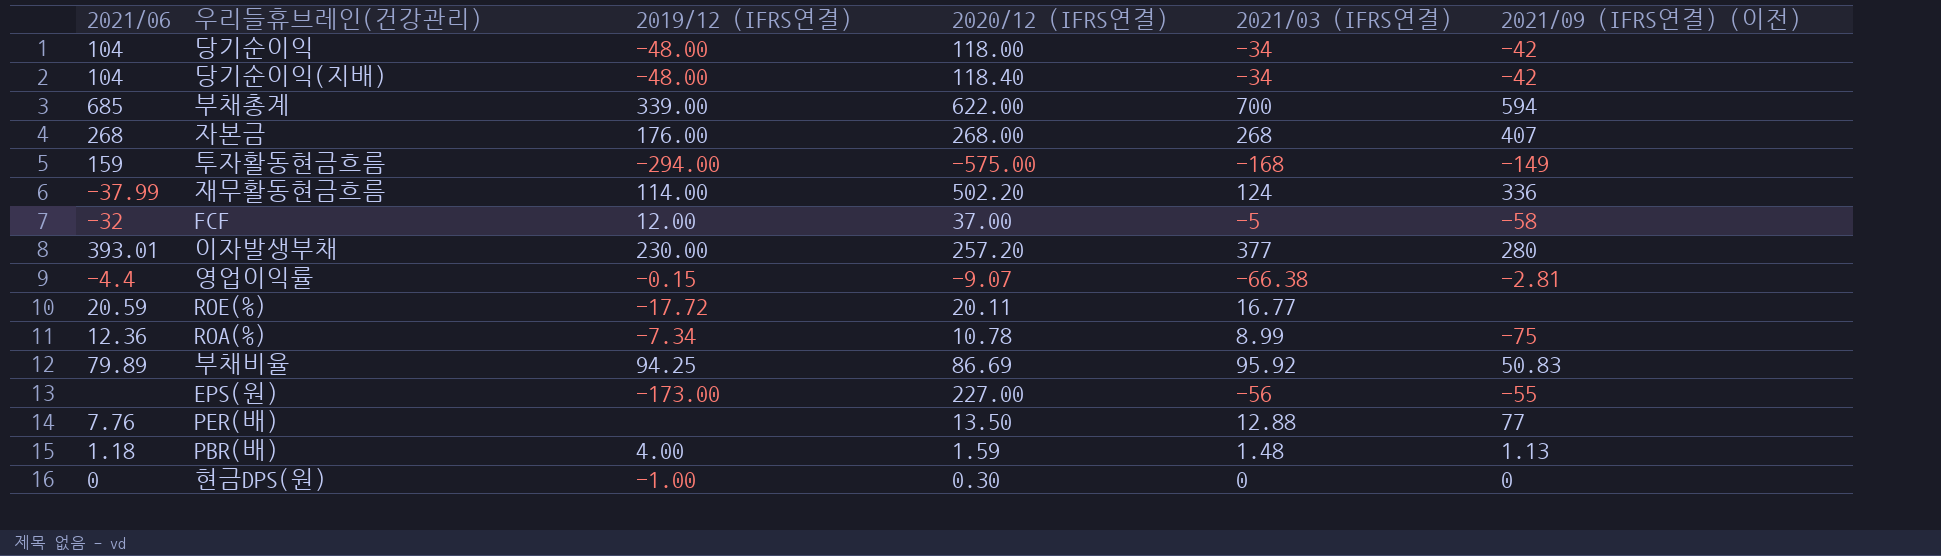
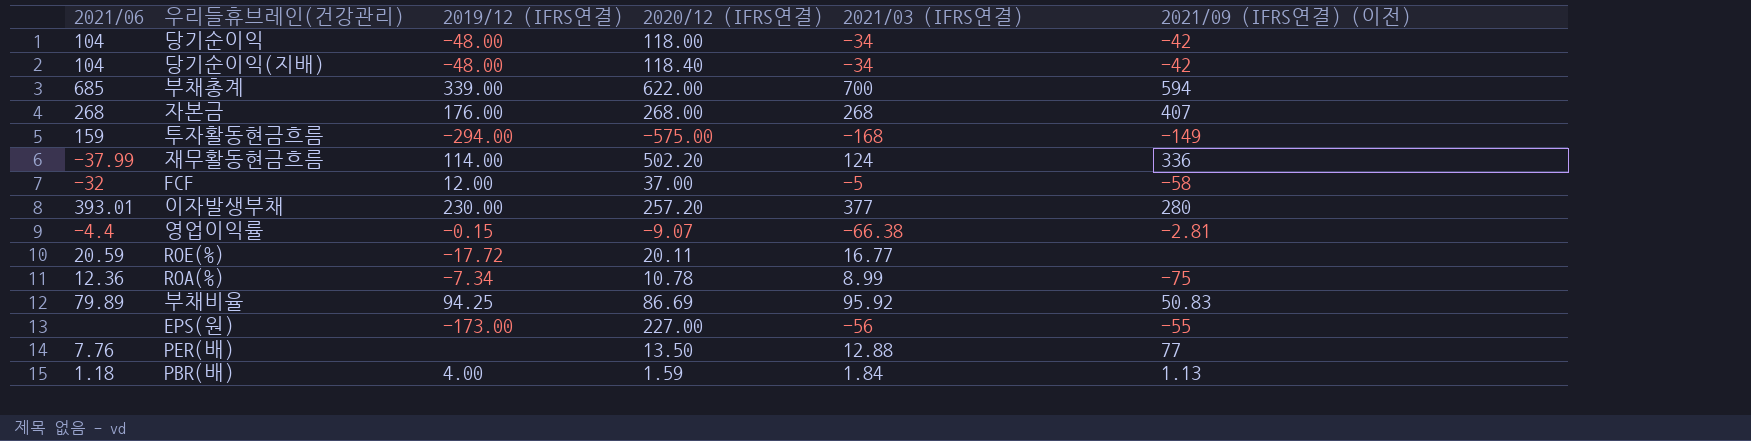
row 현금DPS(원): 0 | -1.00 | 0.30 | 0 | 0 -> none
PBR(배) | 2021/03 (IFRS연결): 1.48 -> 1.84

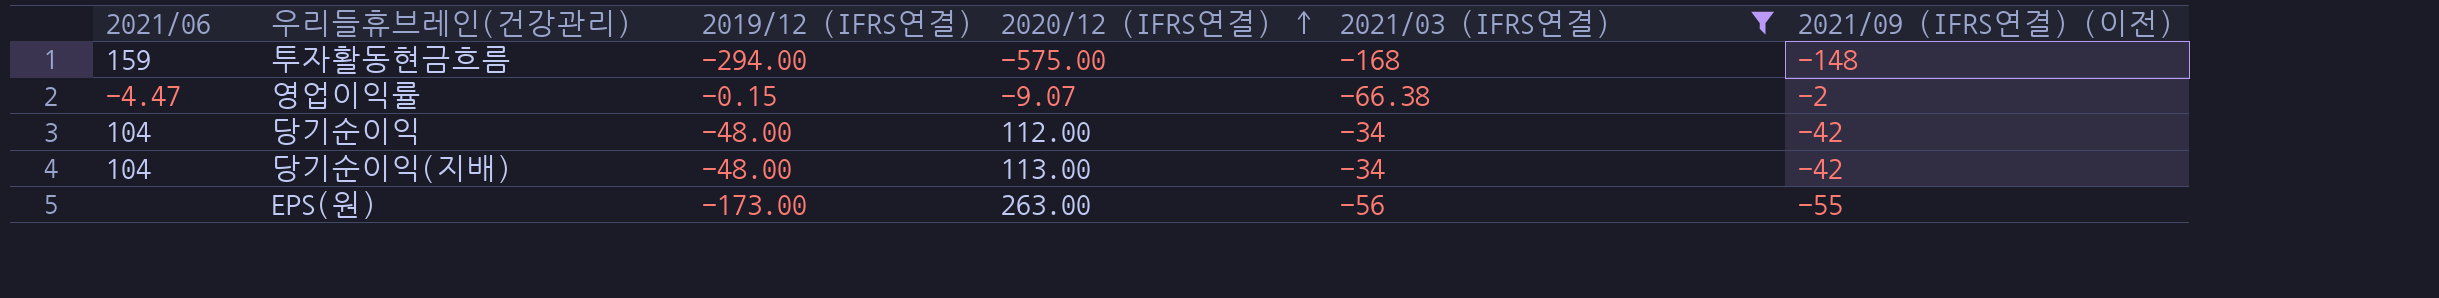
filter: none -> 2021/03 (IFRS연결) <= -34
row order: none -> 2020/12 (IFRS연결) ascending
투자활동현금흐름 | 2021/09 (IFRS연결) (이전): -149 -> -148
영업이익률 | 2021/06: -4.4 -> -4.47
영업이익률 | 2021/09 (IFRS연결) (이전): -2.81 -> -2
당기순이익 | 2020/12 (IFRS연결): 118.00 -> 112.00
당기순이익(지배) | 2020/12 (IFRS연결): 118.40 -> 113.00
EPS(원) | 2020/12 (IFRS연결): 227.00 -> 263.00

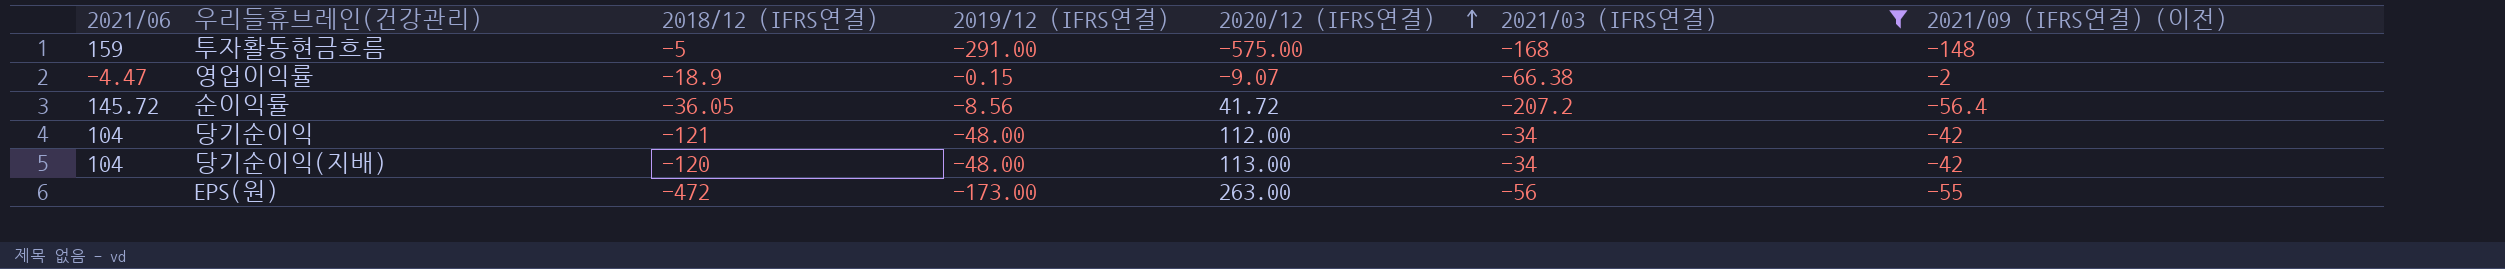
column 2018/12 (IFRS연결) | position: none -> 3
투자활동현금흐름 | 2019/12 (IFRS연결): -294.00 -> -291.00
row 순이익률: none -> 145.72 | -36.05 | -8.56 | 41.72 | -207.2 | -56.4

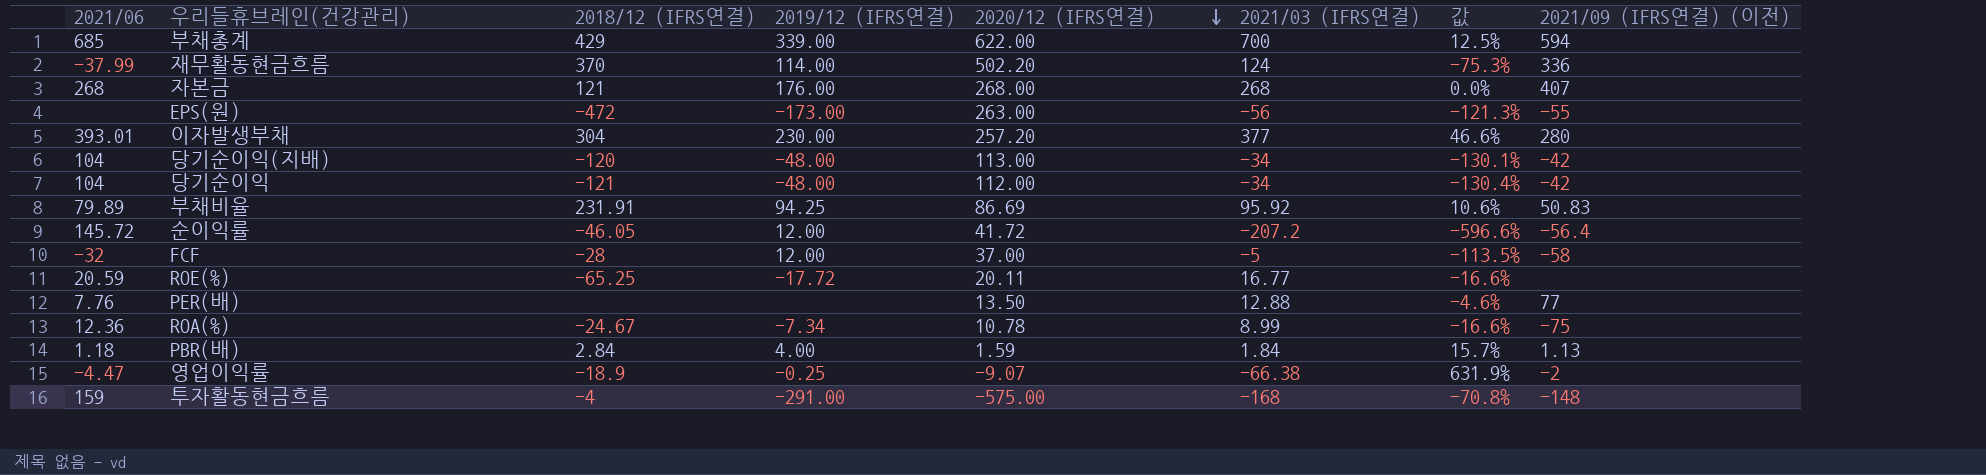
filter: 2021/03 (IFRS연결) <= -34 -> none
row order: 2020/12 (IFRS연결) ascending -> 2020/12 (IFRS연결) descending
column 값 | formula: none -> ([2021/03 (IFRS연결)] - [2020/12 (IFRS연결)]) / [2020/12 (IFRS연결)]
순이익률 | 2018/12 (IFRS연결): -36.05 -> -46.05
순이익률 | 2019/12 (IFRS연결): -8.56 -> 12.00
영업이익률 | 2019/12 (IFRS연결): -0.15 -> -0.25
투자활동현금흐름 | 2018/12 (IFRS연결): -5 -> -4

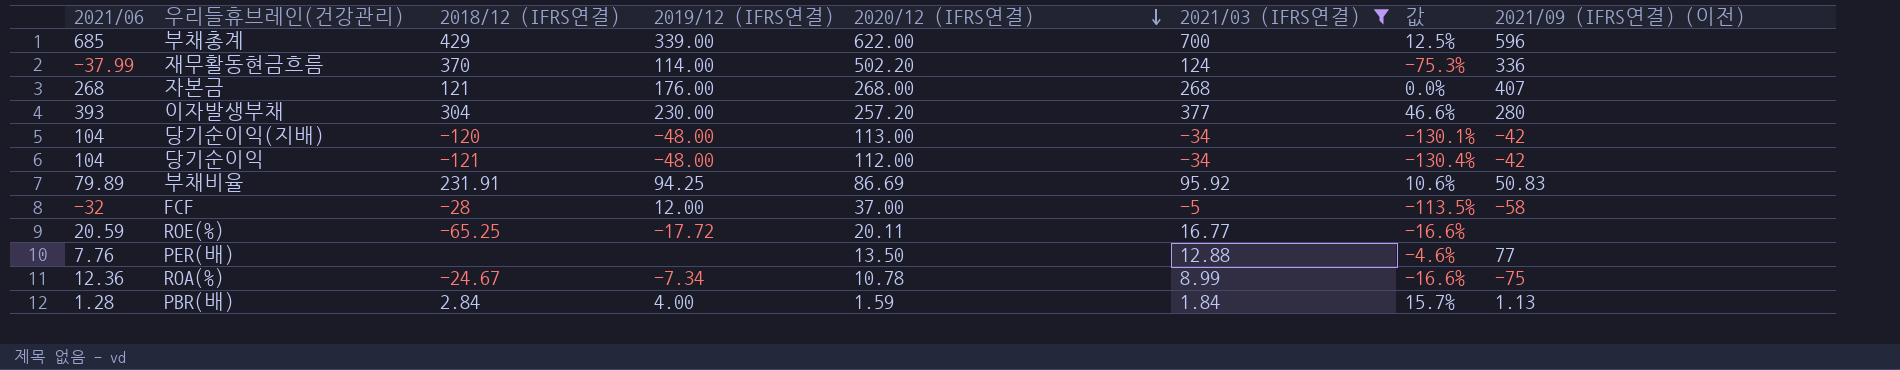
filter: none -> 2021/03 (IFRS연결) >= -34
부채총계 | 2021/09 (IFRS연결) (이전): 594 -> 596
이자발생부채 | 2021/06: 393.01 -> 393
PBR(배) | 2021/06: 1.18 -> 1.28

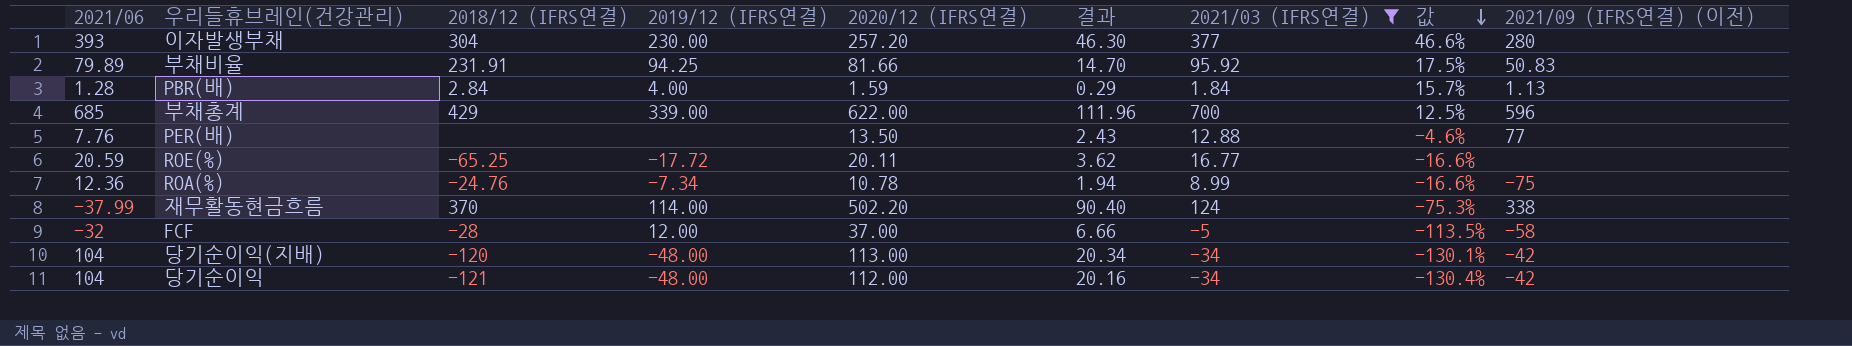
row order: 2020/12 (IFRS연결) descending -> 값 descending
column 결과 | formula: none -> [2020/12 (IFRS연결)] * 0.18
row 자본금: 268 | 121 | 176.00 | 268.00 | 268 | 0.0% | 407 -> none
부채비율 | 2020/12 (IFRS연결): 86.69 -> 81.66
부채비율 | 값: 10.6% -> 17.5%
ROA(%) | 2018/12 (IFRS연결): -24.67 -> -24.76
재무활동현금흐름 | 2021/09 (IFRS연결) (이전): 336 -> 338

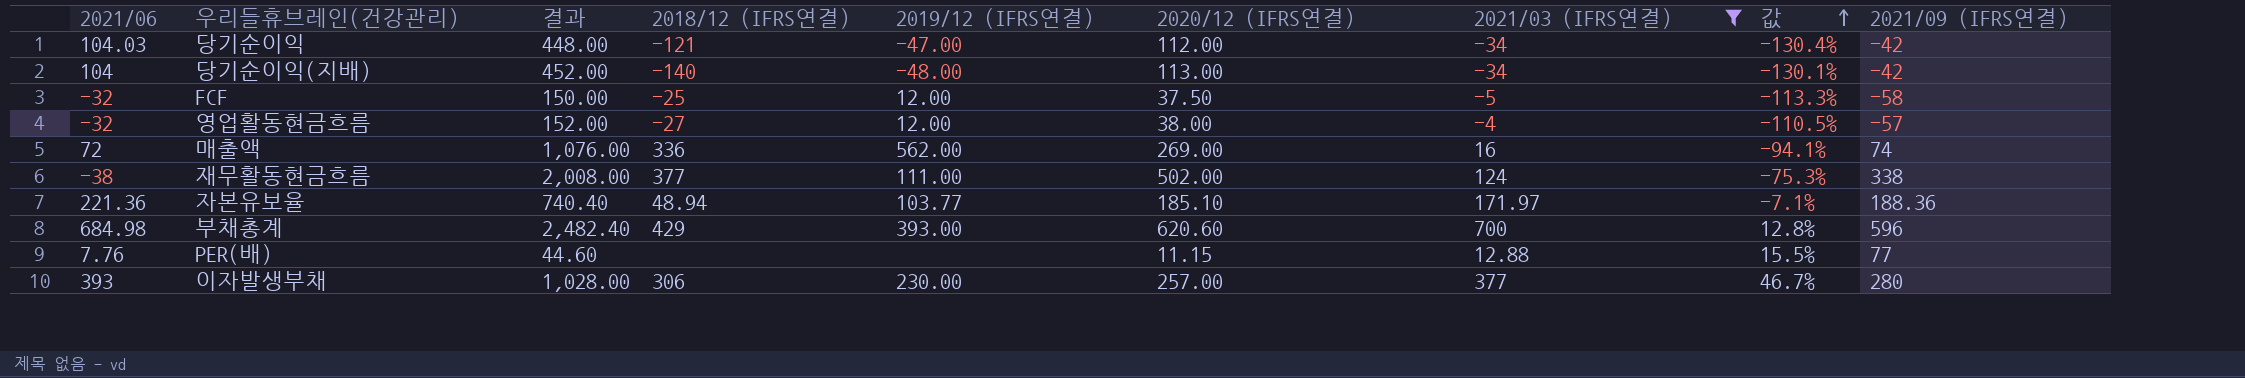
row order: 값 descending -> 값 ascending
column 결과 | formula: [2020/12 (IFRS연결)] * 0.18 -> [2020/12 (IFRS연결)] * 4
column 결과 | position: 6 -> 3
column name: 2021/09 (IFRS연결) (이전) -> 2021/09 (IFRS연결)
row 부채비율: 79.89 | 231.91 | 94.25 | 81.66 | 14.70 | 95.92 | 17.5% | 50.83 -> none
row PBR(배): 1.28 | 2.84 | 4.00 | 1.59 | 0.29 | 1.84 | 15.7% | 1.13 -> none
row ROE(%): 20.59 | -65.25 | -17.72 | 20.11 | 3.62 | 16.77 | -16.6% | none -> none
row ROA(%): 12.36 | -24.76 | -7.34 | 10.78 | 1.94 | 8.99 | -16.6% | -75 -> none
당기순이익 | 2021/06: 104 -> 104.03
당기순이익 | 2019/12 (IFRS연결): -48.00 -> -47.00
당기순이익(지배) | 2018/12 (IFRS연결): -120 -> -140
FCF | 2018/12 (IFRS연결): -28 -> -25
FCF | 2020/12 (IFRS연결): 37.00 -> 37.50
FCF | 값: -113.5% -> -113.3%
row 영업활동현금흐름: none -> -32 | 152.00 | -27 | 12.00 | 38.00 | -4 | -110.5% | -57
row 매출액: none -> 72 | 1,076.00 | 336 | 562.00 | 269.00 | 16 | -94.1% | 74
재무활동현금흐름 | 2021/06: -37.99 -> -38
재무활동현금흐름 | 2018/12 (IFRS연결): 370 -> 377
재무활동현금흐름 | 2019/12 (IFRS연결): 114.00 -> 111.00
재무활동현금흐름 | 2020/12 (IFRS연결): 502.20 -> 502.00
row 자본유보율: none -> 221.36 | 740.40 | 48.94 | 103.77 | 185.10 | 171.97 | -7.1% | 188.36
부채총계 | 2021/06: 685 -> 684.98
부채총계 | 2019/12 (IFRS연결): 339.00 -> 393.00
부채총계 | 2020/12 (IFRS연결): 622.00 -> 620.60
부채총계 | 값: 12.5% -> 12.8%
PER(배) | 2020/12 (IFRS연결): 13.50 -> 11.15
PER(배) | 값: -4.6% -> 15.5%
이자발생부채 | 2018/12 (IFRS연결): 304 -> 306
이자발생부채 | 2020/12 (IFRS연결): 257.20 -> 257.00
이자발생부채 | 값: 46.6% -> 46.7%

